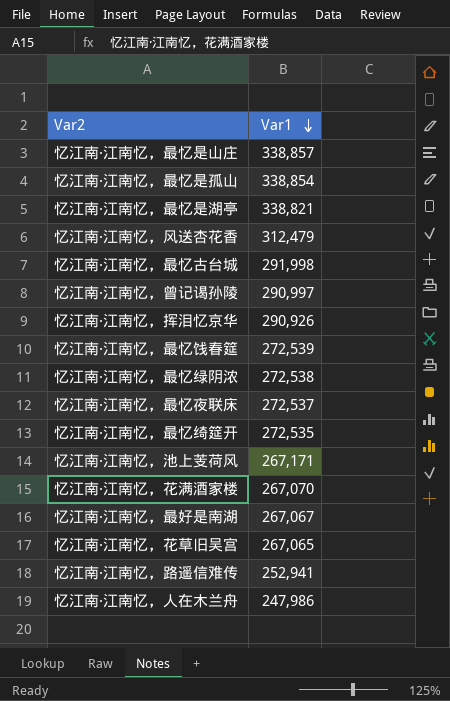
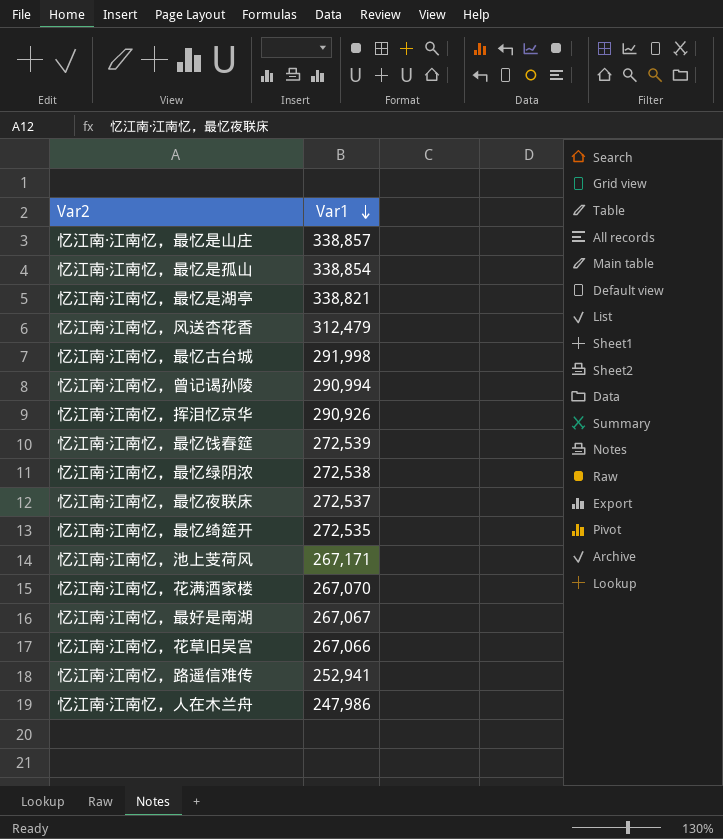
忆江南·江南忆，曾记谒孙陵 | Var1: 290,997 -> 290,994
忆江南·江南忆，花草旧吴宫 | Var1: 267,065 -> 267,066

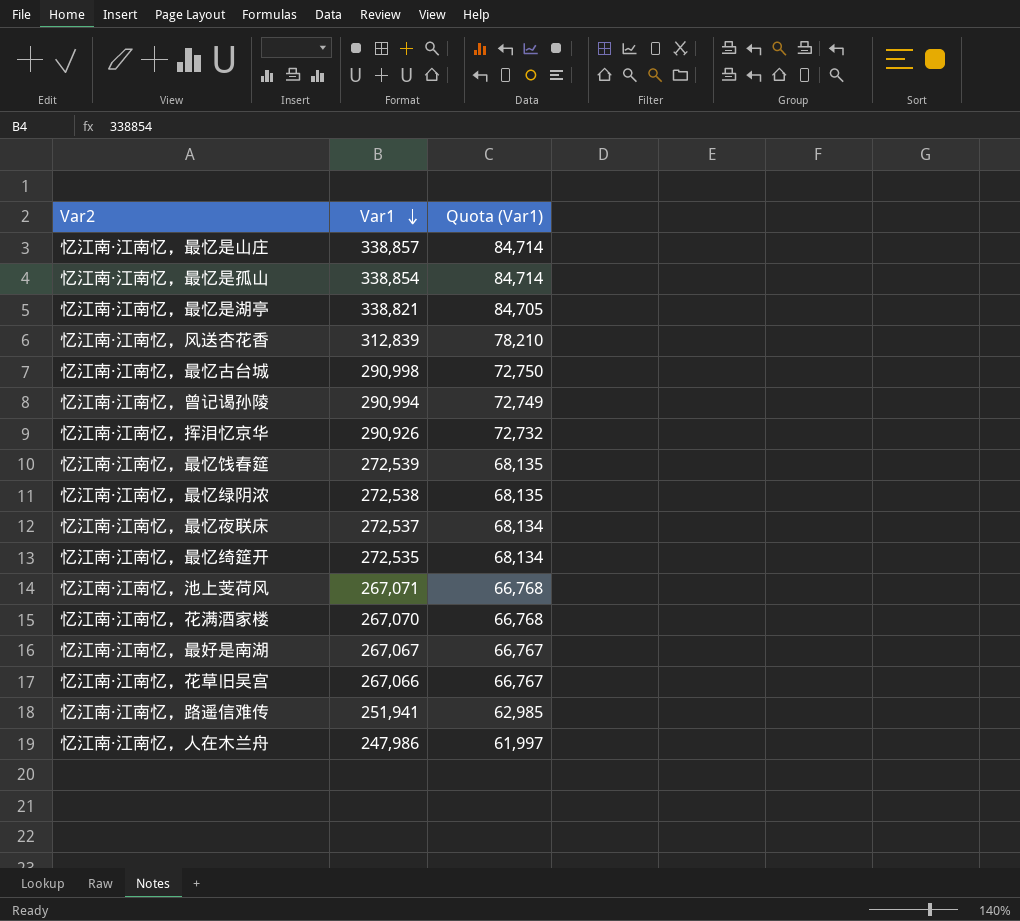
column Quota (Var1) | formula: none -> [Var1] * 0.25
忆江南·江南忆，风送杏花香 | Var1: 312,479 -> 312,839
忆江南·江南忆，最忆古台城 | Var1: 291,998 -> 290,998
忆江南·江南忆，池上芰荷风 | Var1: 267,171 -> 267,071
忆江南·江南忆，路遥信难传 | Var1: 252,941 -> 251,941

